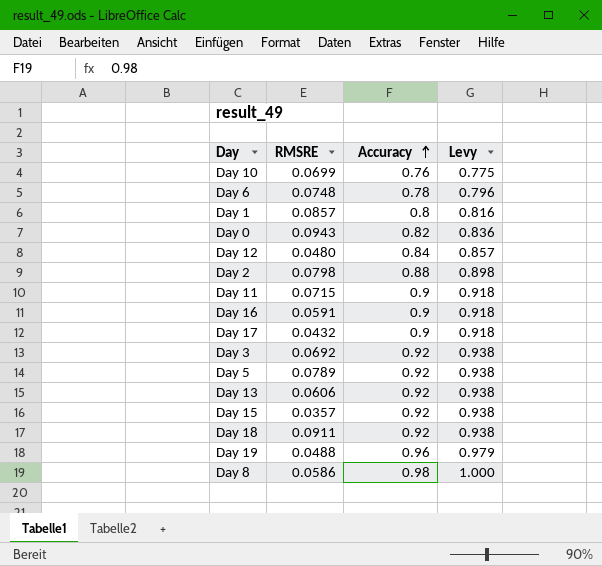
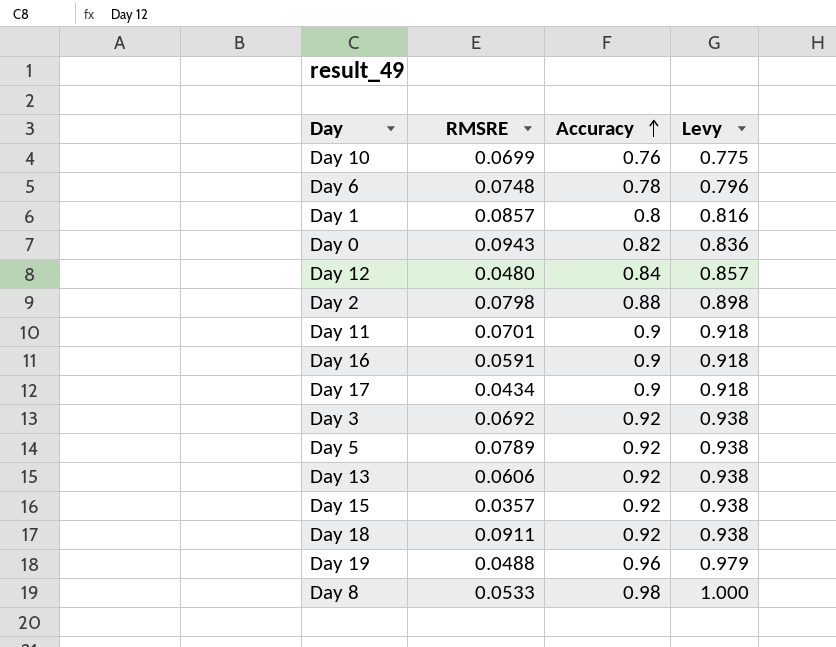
Day 11 | RMSRE: 0.0715 -> 0.0701
Day 17 | RMSRE: 0.0432 -> 0.0434
Day 8 | RMSRE: 0.0586 -> 0.0533

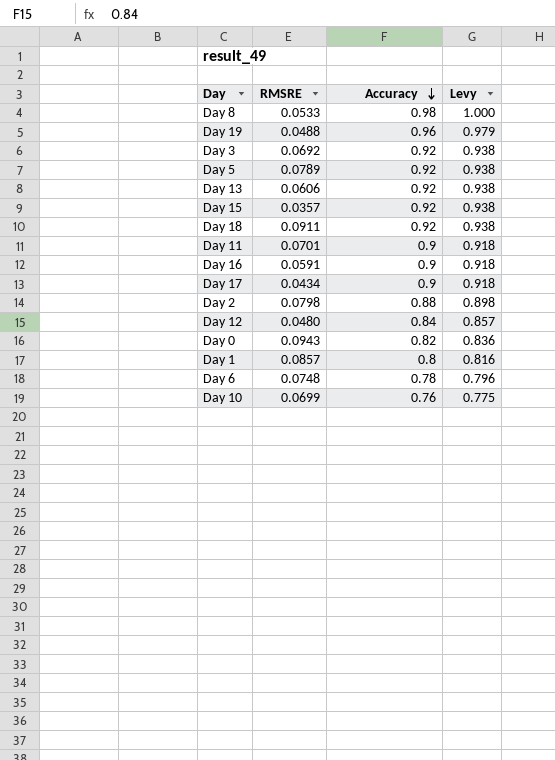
row order: Accuracy ascending -> Accuracy descending

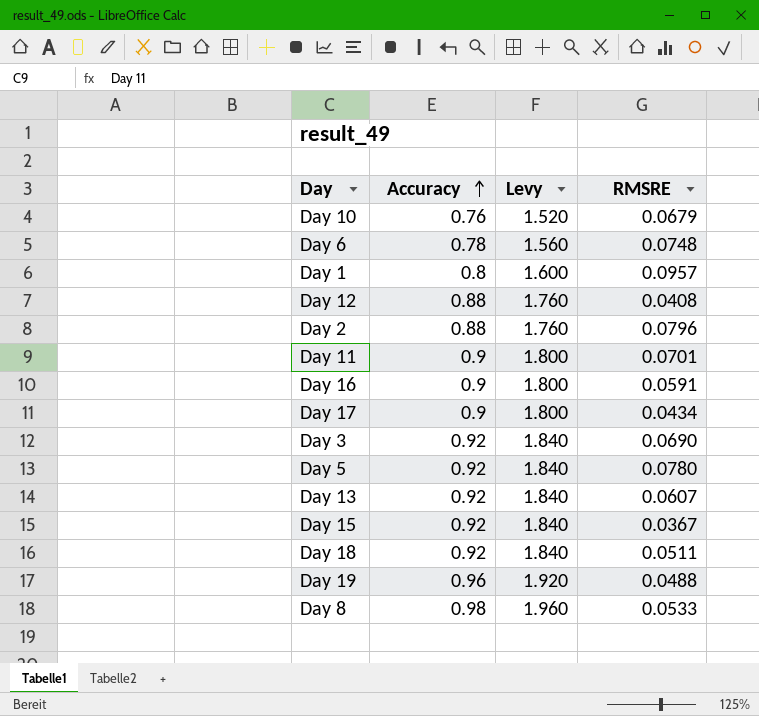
row order: Accuracy descending -> Accuracy ascending
column Levy | formula: [Accuracy] * 1.02 -> [Accuracy] * 2
column RMSRE | position: 2 -> 4
row Day 0: 0.0943 | 0.82 | 0.836 -> none
Day 10 | RMSRE: 0.0699 -> 0.0679
Day 1 | RMSRE: 0.0857 -> 0.0957
Day 12 | Accuracy: 0.84 -> 0.88
Day 12 | RMSRE: 0.0480 -> 0.0408
Day 2 | RMSRE: 0.0798 -> 0.0796
Day 3 | RMSRE: 0.0692 -> 0.0690
Day 5 | RMSRE: 0.0789 -> 0.0780
Day 13 | RMSRE: 0.0606 -> 0.0607
Day 15 | RMSRE: 0.0357 -> 0.0367
Day 18 | RMSRE: 0.0911 -> 0.0511

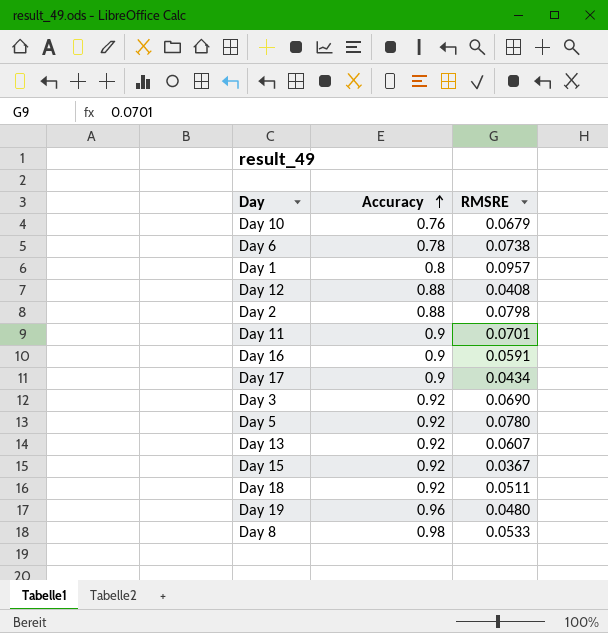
column Levy | formula: [Accuracy] * 2 -> none
Day 6 | RMSRE: 0.0748 -> 0.0738
Day 2 | RMSRE: 0.0796 -> 0.0798
Day 19 | RMSRE: 0.0488 -> 0.0480

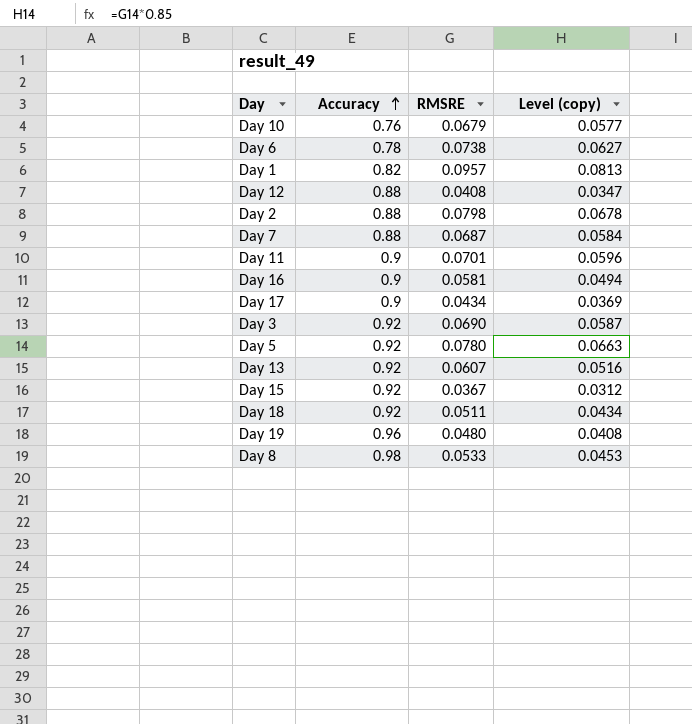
column Level (copy) | formula: none -> [RMSRE] * 0.85
Day 1 | Accuracy: 0.8 -> 0.82
row Day 7: none -> 0.88 | 0.0687 | 0.0584
Day 16 | RMSRE: 0.0591 -> 0.0581

